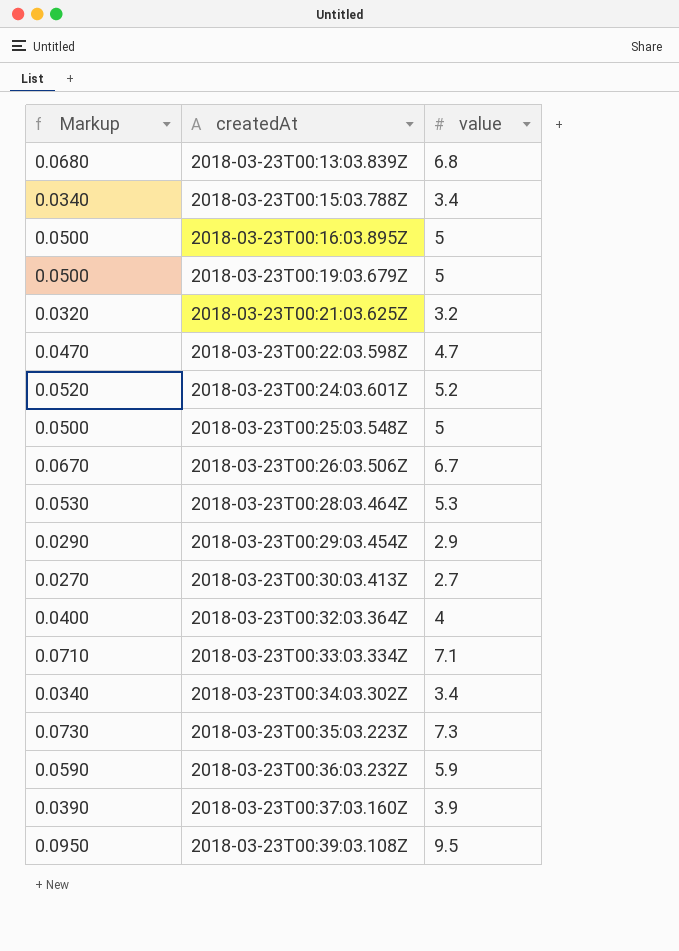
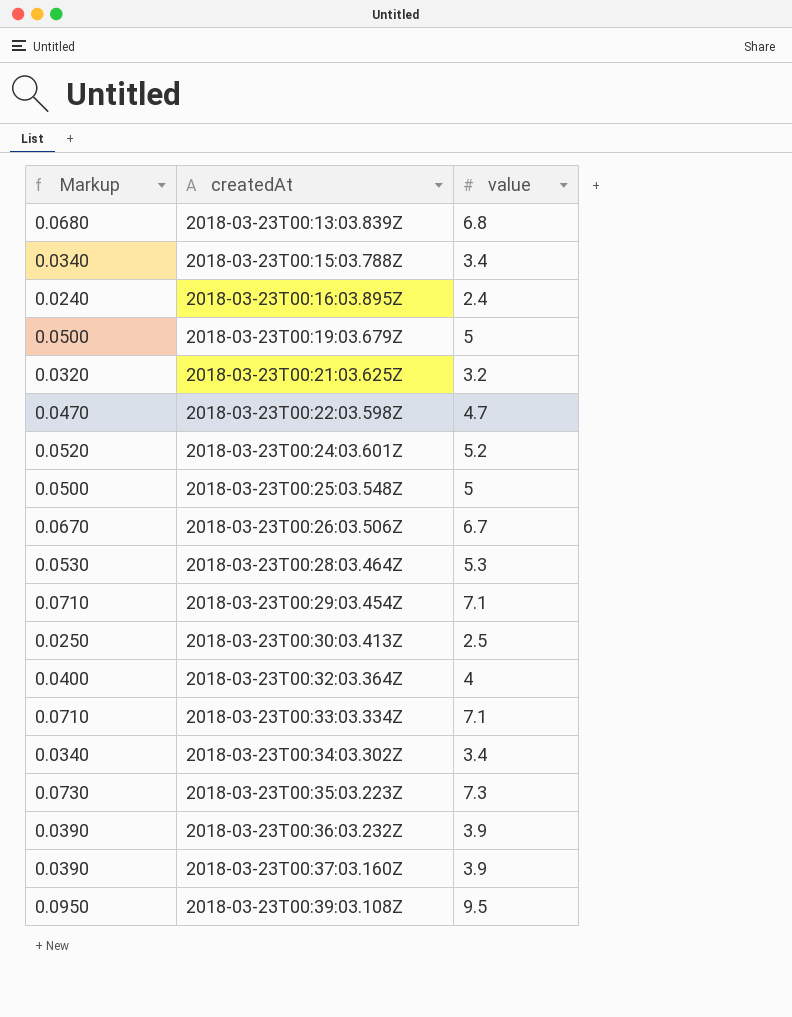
2018-03-23T00:16:03.895Z | Markup: 0.0500 -> 0.0240
2018-03-23T00:16:03.895Z | value: 5 -> 2.4
2018-03-23T00:29:03.454Z | Markup: 0.0290 -> 0.0710
2018-03-23T00:29:03.454Z | value: 2.9 -> 7.1
2018-03-23T00:30:03.413Z | Markup: 0.0270 -> 0.0250
2018-03-23T00:30:03.413Z | value: 2.7 -> 2.5
2018-03-23T00:36:03.232Z | Markup: 0.0590 -> 0.0390
2018-03-23T00:36:03.232Z | value: 5.9 -> 3.9

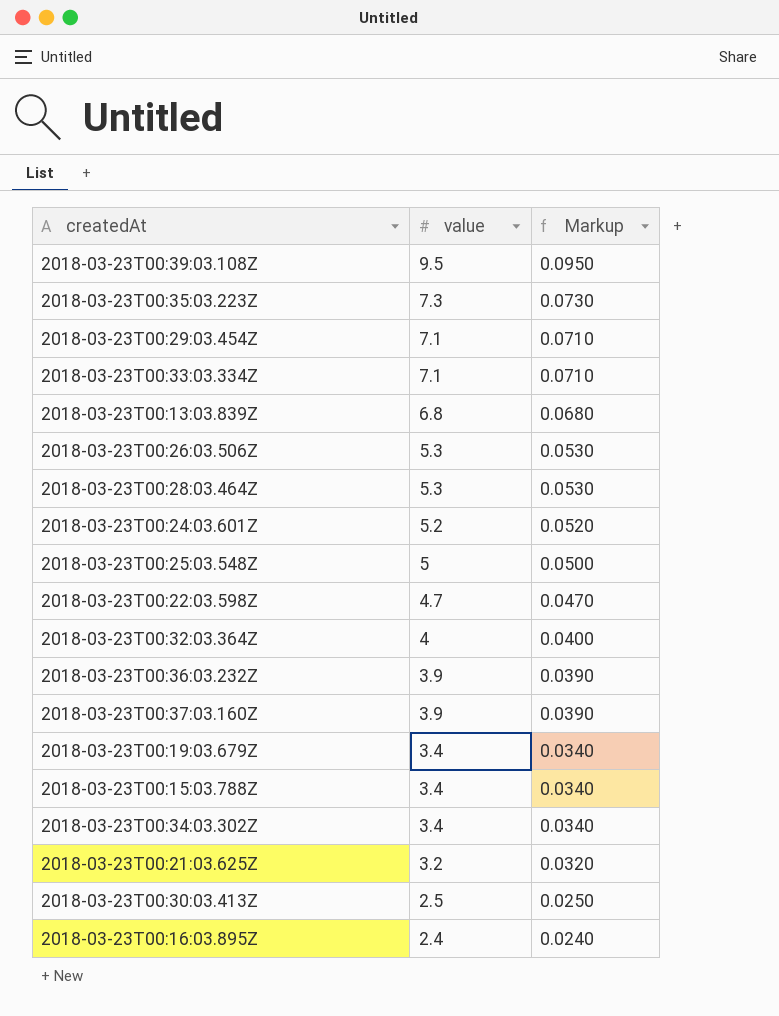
row order: createdAt ascending -> value descending
column Markup | position: 1 -> 3
2018-03-23T00:26:03.506Z | value: 6.7 -> 5.3
2018-03-23T00:26:03.506Z | Markup: 0.0670 -> 0.0530
2018-03-23T00:19:03.679Z | value: 5 -> 3.4
2018-03-23T00:19:03.679Z | Markup: 0.0500 -> 0.0340

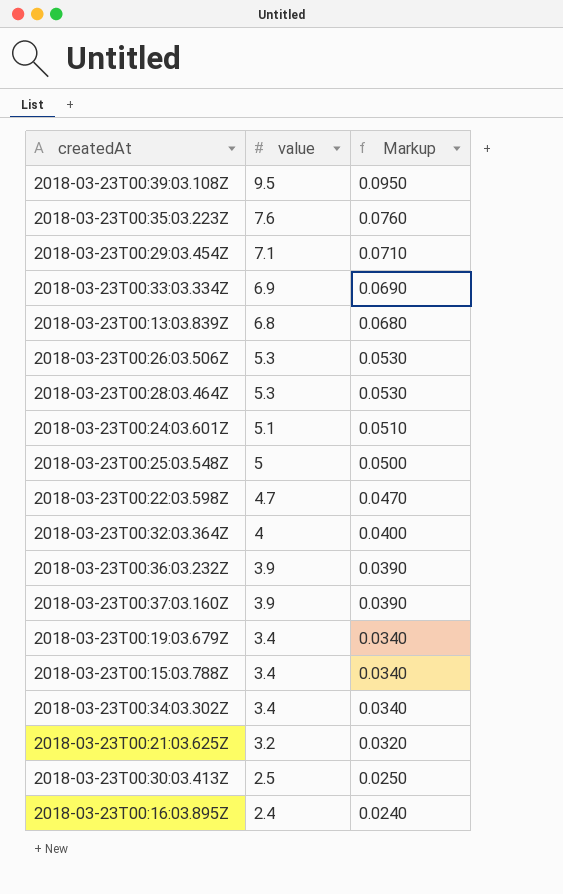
2018-03-23T00:35:03.223Z | value: 7.3 -> 7.6
2018-03-23T00:35:03.223Z | Markup: 0.0730 -> 0.0760
2018-03-23T00:33:03.334Z | value: 7.1 -> 6.9
2018-03-23T00:33:03.334Z | Markup: 0.0710 -> 0.0690
2018-03-23T00:24:03.601Z | value: 5.2 -> 5.1
2018-03-23T00:24:03.601Z | Markup: 0.0520 -> 0.0510

